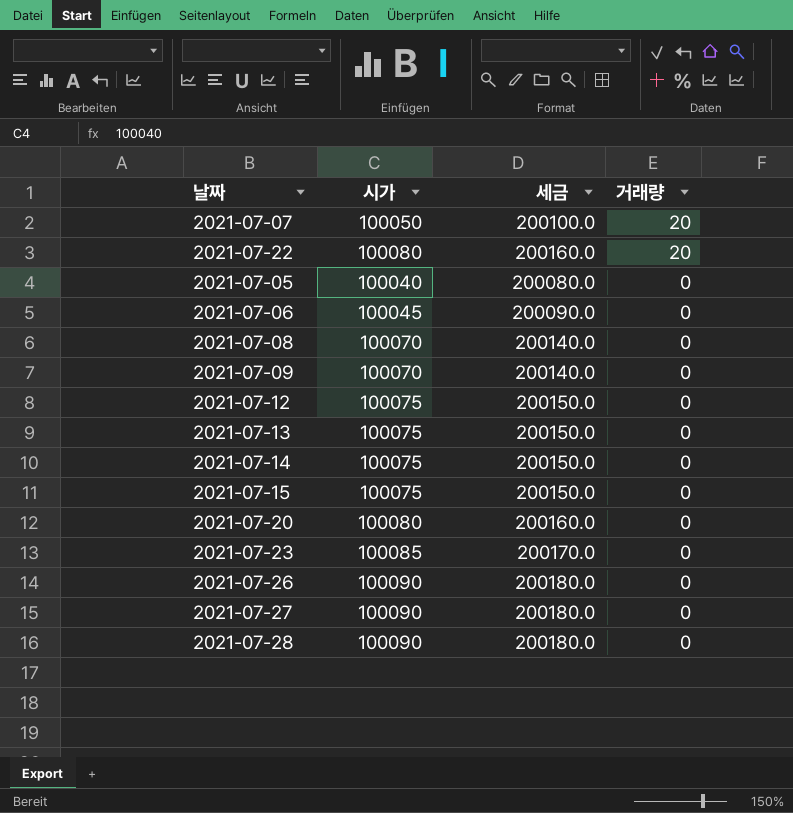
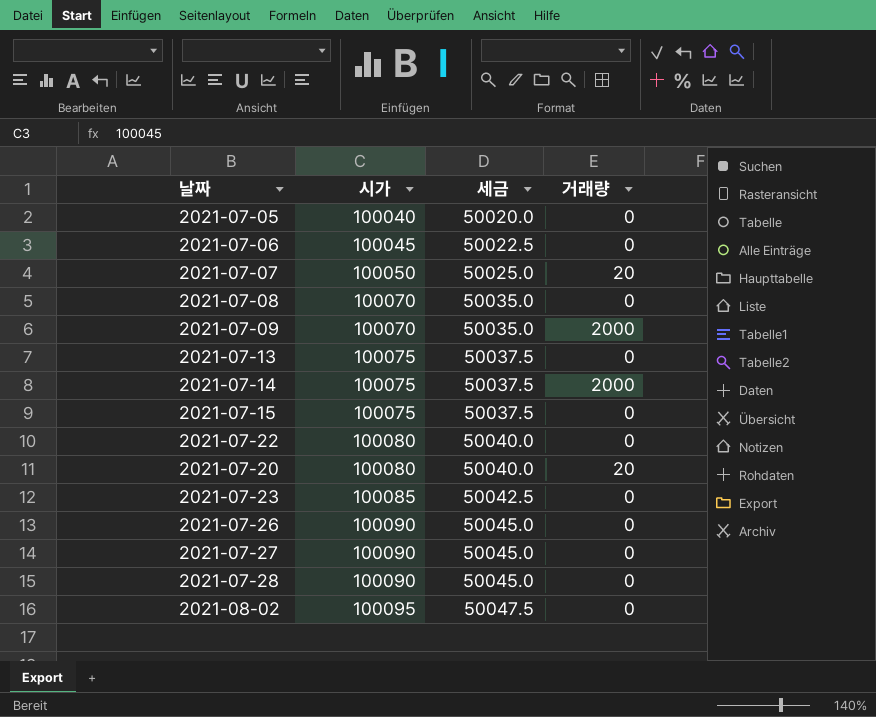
row order: 거래량 descending -> 시가 ascending
column 세금 | formula: [시가] * 2 -> [시가] * 0.5
row 2021-07-12: 100075 | 200150.0 | 0 -> none
2021-07-09 | 거래량: 0 -> 2000
2021-07-14 | 거래량: 0 -> 2000
2021-07-22 | 거래량: 20 -> 0
2021-07-20 | 거래량: 0 -> 20
row 2021-08-02: none -> 100095 | 50047.5 | 0

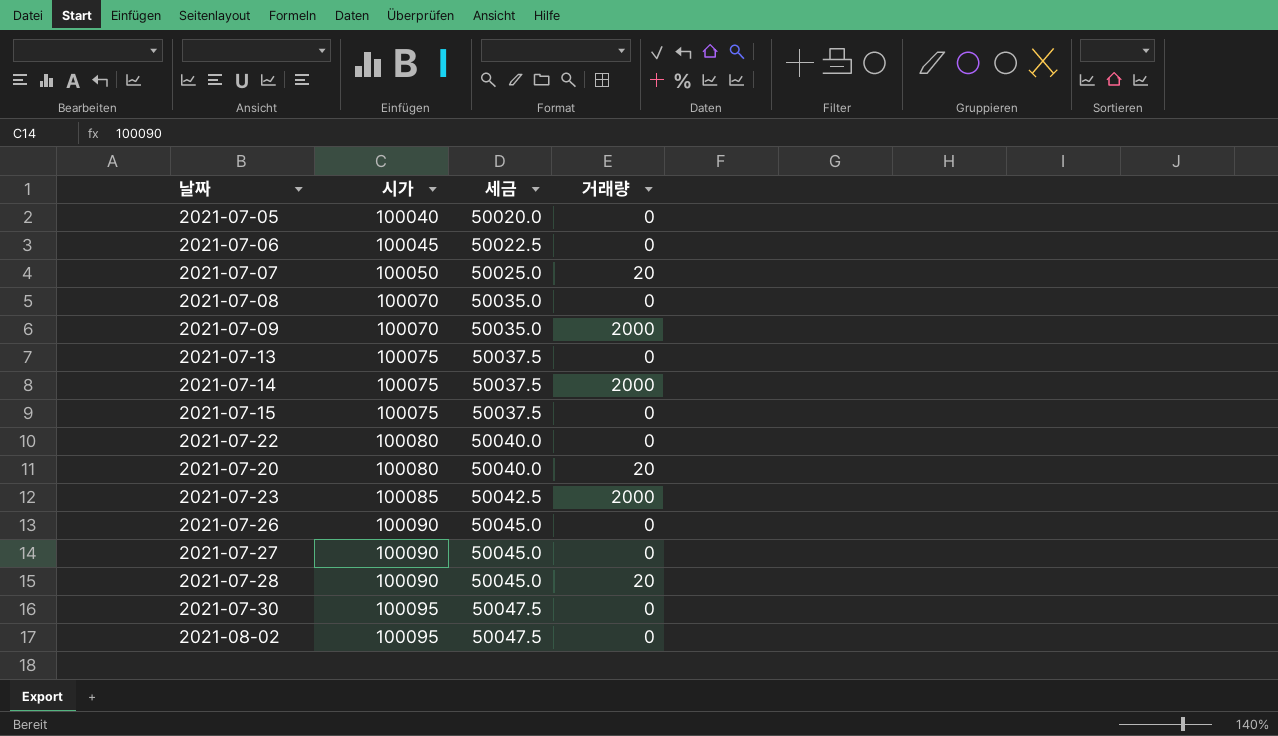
2021-07-23 | 거래량: 0 -> 2000
2021-07-28 | 거래량: 0 -> 20
row 2021-07-30: none -> 100095 | 50047.5 | 0

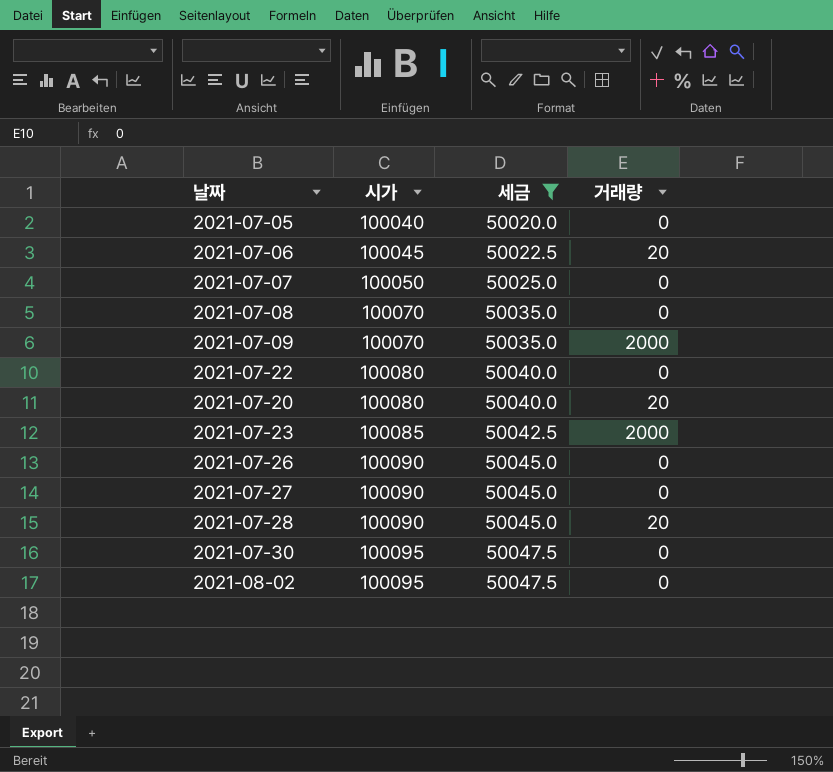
filter: none -> 세금 != 50037.5
2021-07-06 | 거래량: 0 -> 20
2021-07-07 | 거래량: 20 -> 0

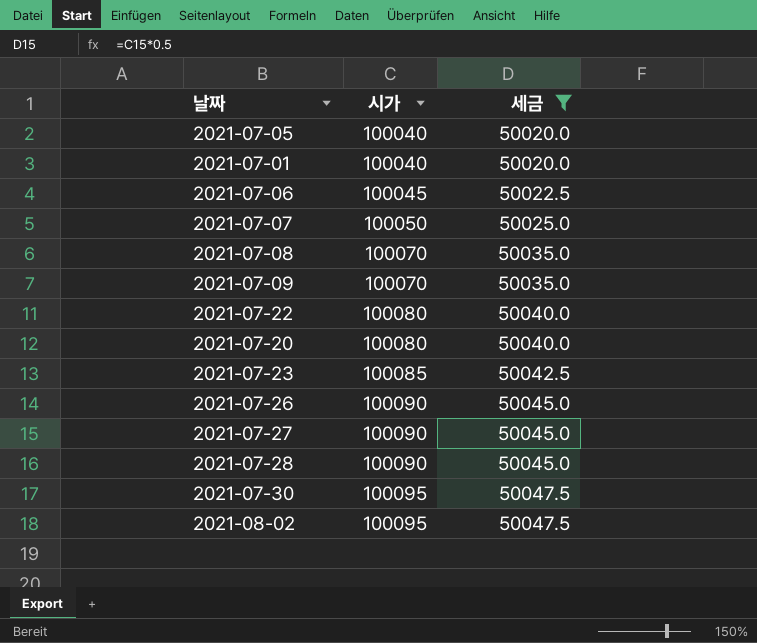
column 거래량 | position: 4 -> none
row 2021-07-01: none -> 100040 | 50020.0

